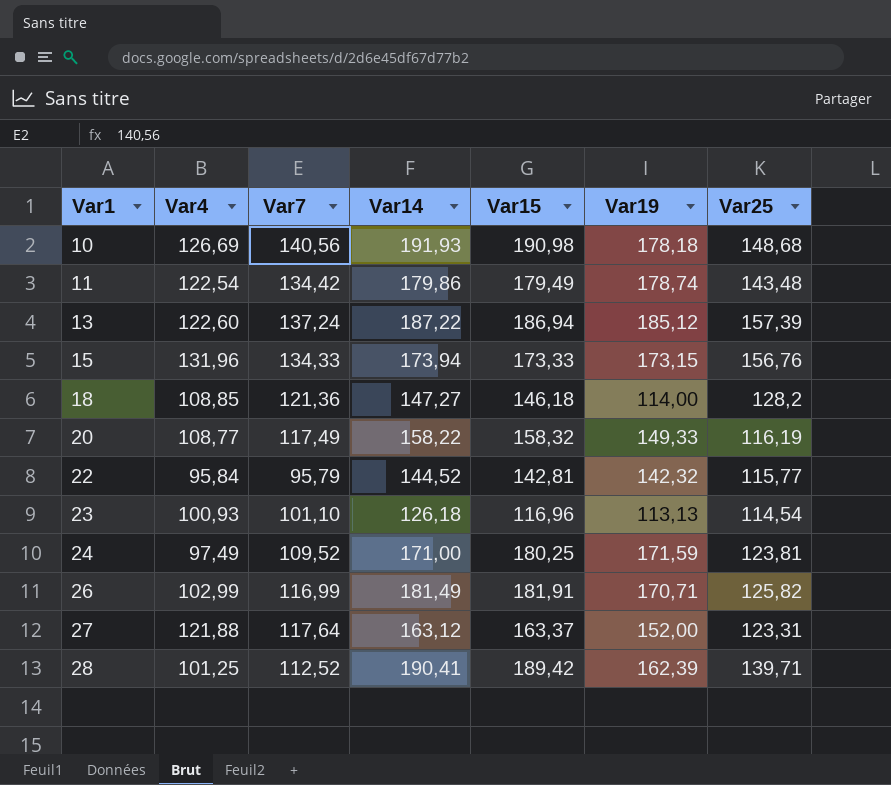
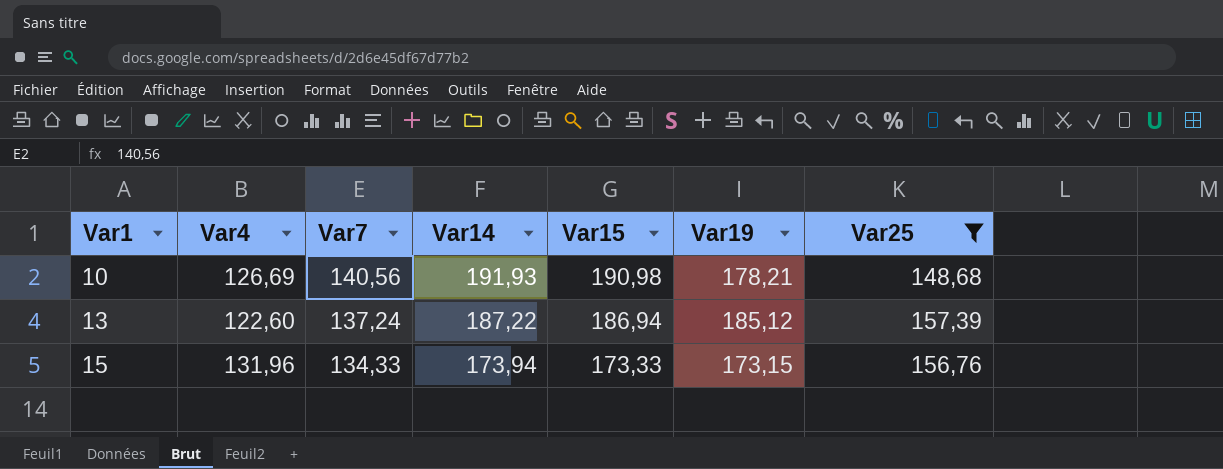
filter: none -> Var25 >= 148,68
10 | Var19: 178,18 -> 178,21

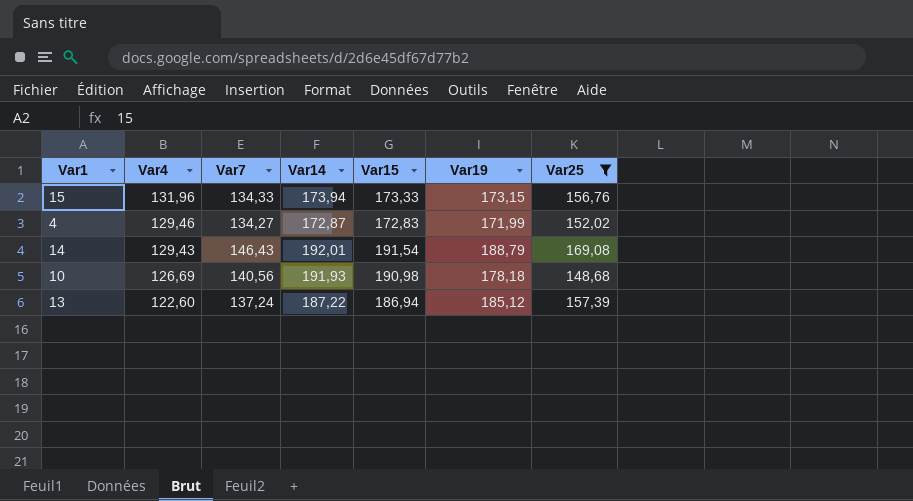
row order: Var1 ascending -> Var4 descending
row 4: none -> 129,46 | 134,27 | 172,87 | 172,83 | 171,99 | 152,02
row 14: none -> 129,43 | 146,43 | 192,01 | 191,54 | 188,79 | 169,08
10 | Var19: 178,21 -> 178,18

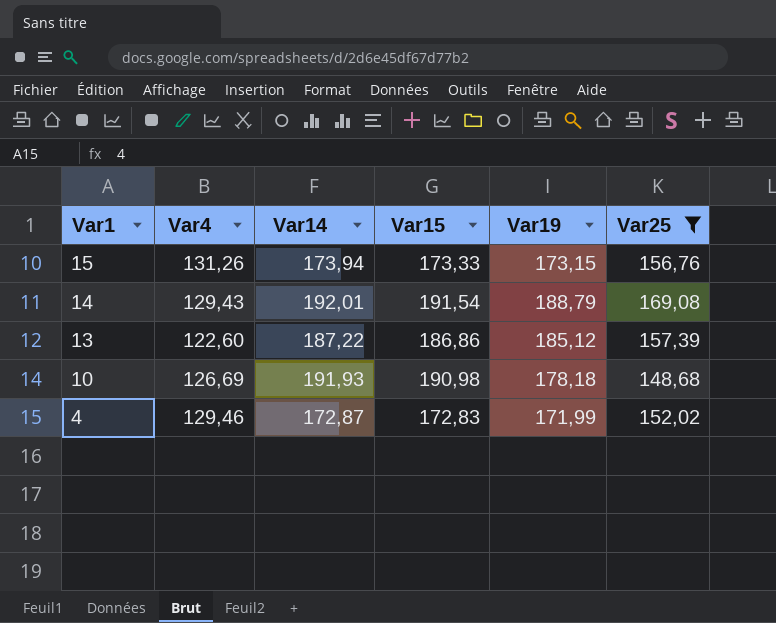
row order: Var4 descending -> Var1 descending
column Var7 | position: 3 -> none
15 | Var4: 131,96 -> 131,26
13 | Var15: 186,94 -> 186,86

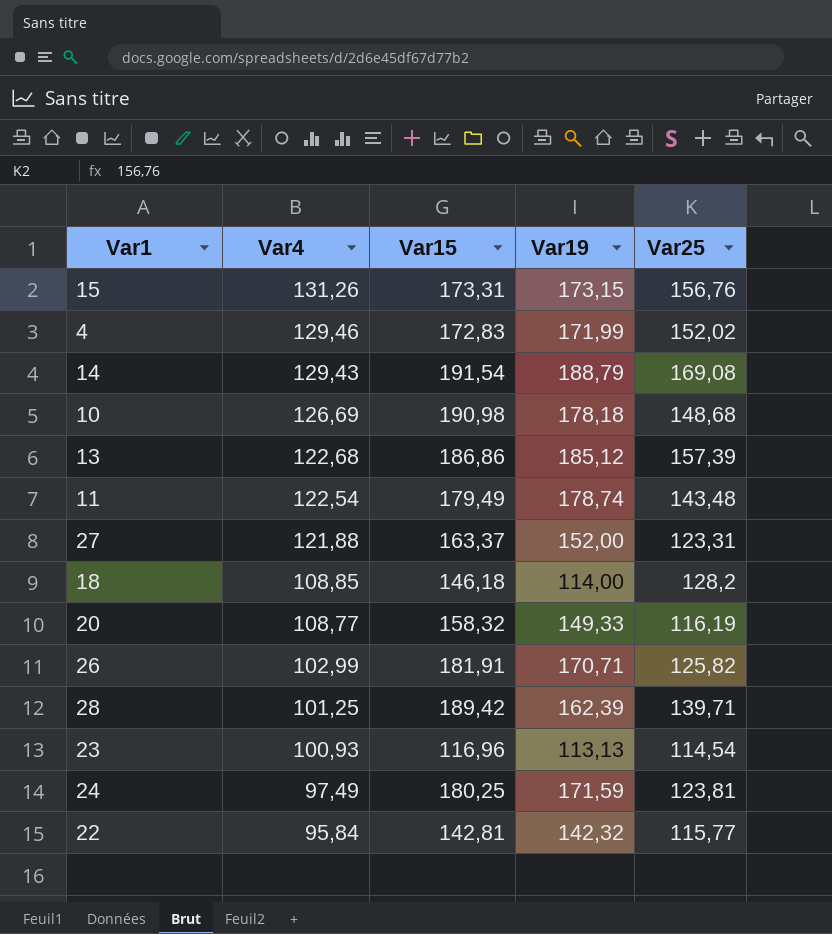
filter: Var25 >= 148,68 -> none
row order: Var1 descending -> Var4 descending
column Var14 | position: 3 -> none
15 | Var15: 173,33 -> 173,31
13 | Var4: 122,60 -> 122,68

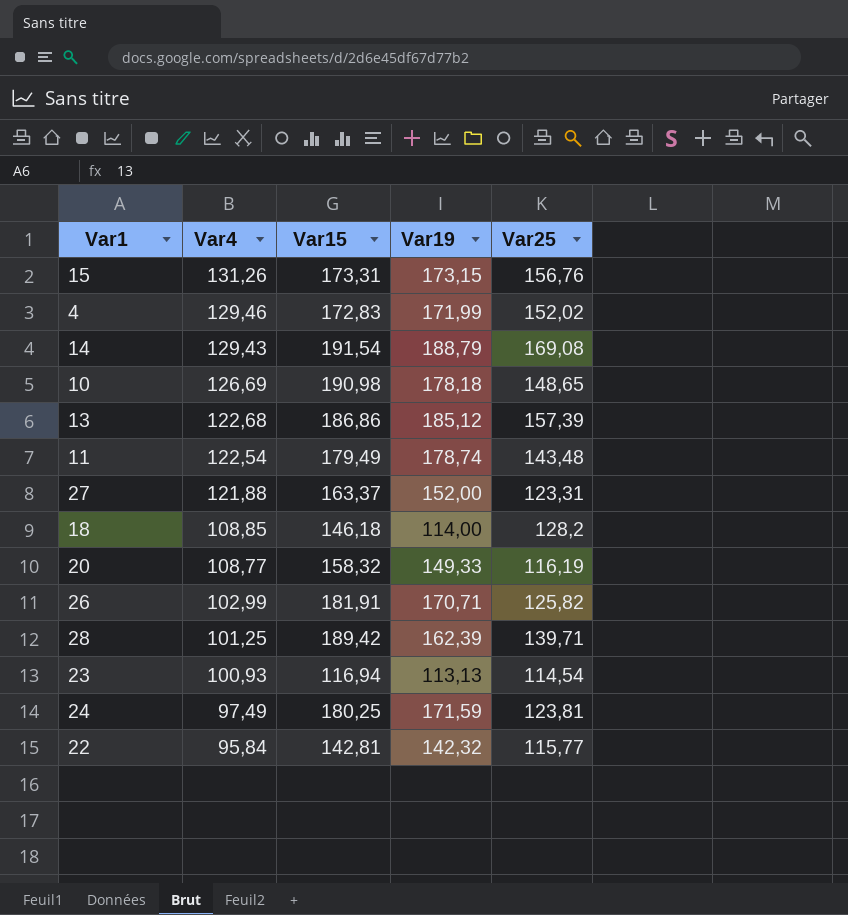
10 | Var25: 148,68 -> 148,65
23 | Var15: 116,96 -> 116,94

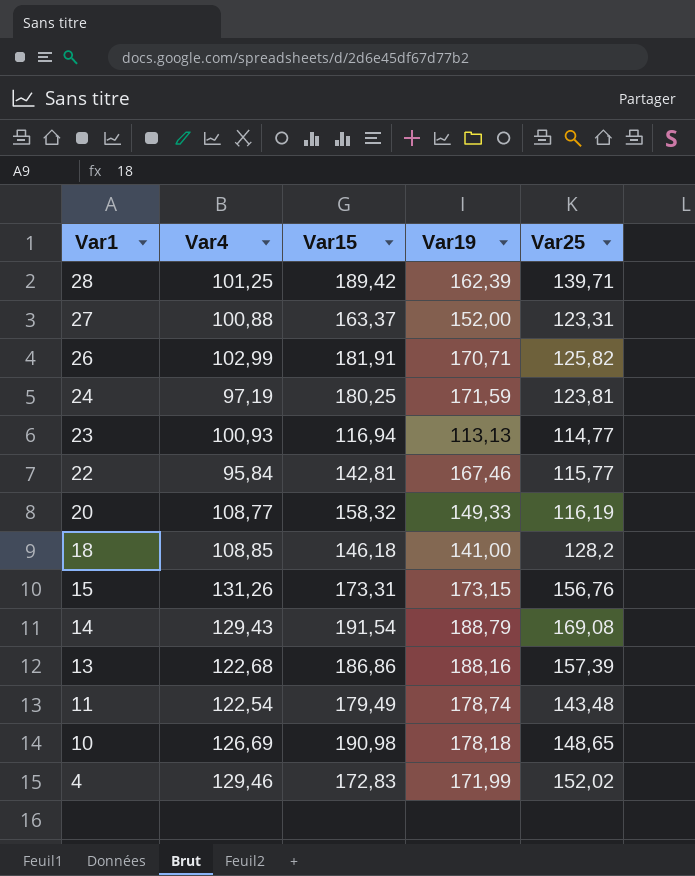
row order: Var4 descending -> Var1 descending
27 | Var4: 121,88 -> 100,88
24 | Var4: 97,49 -> 97,19
23 | Var25: 114,54 -> 114,77
22 | Var19: 142,32 -> 167,46
18 | Var19: 114,00 -> 141,00
13 | Var19: 185,12 -> 188,16

